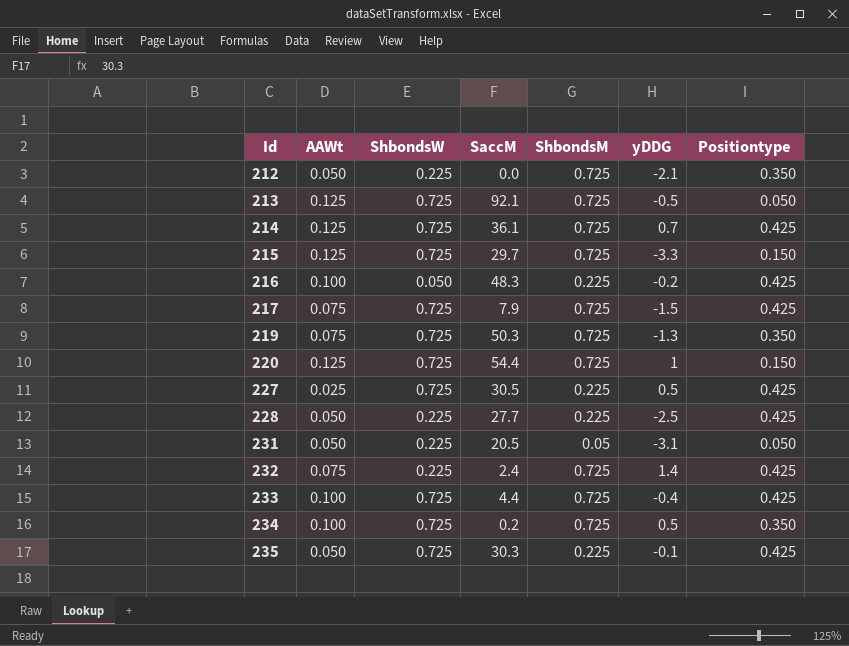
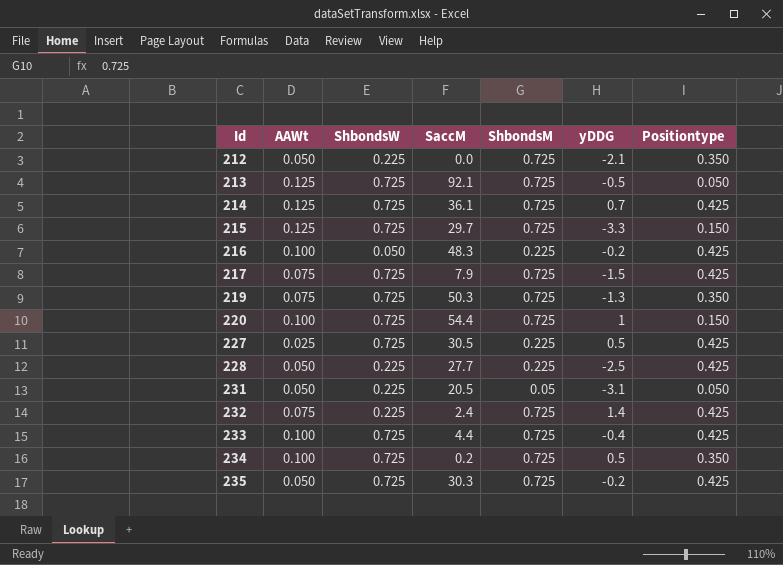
220 | AAWt: 0.125 -> 0.100
235 | ShbondsM: 0.225 -> 0.725
235 | yDDG: -0.1 -> -0.2

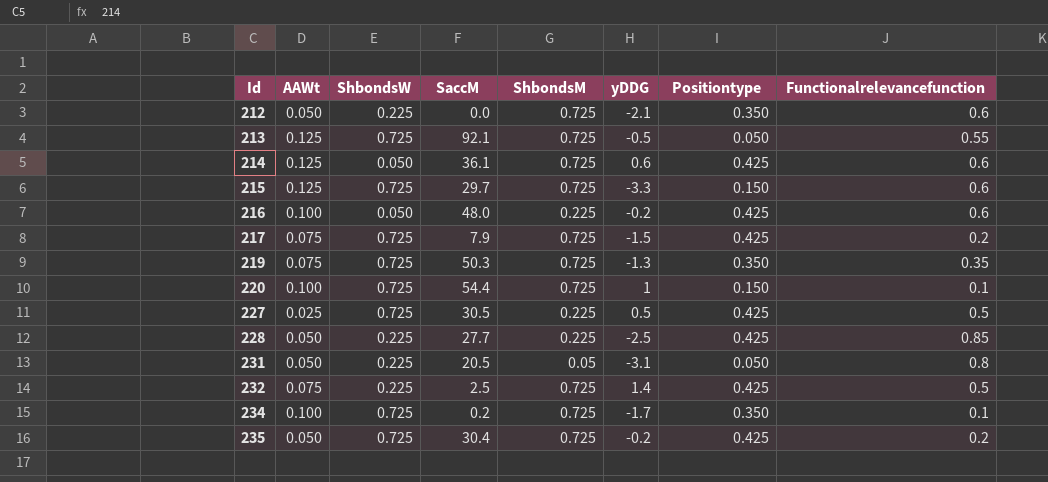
column Functionalrelevancefunction | position: none -> 8
row 233: 0.100 | 0.725 | 4.4 | 0.725 | -0.4 | 0.425 -> none
214 | ShbondsW: 0.725 -> 0.050
214 | yDDG: 0.7 -> 0.6
216 | SaccM: 48.3 -> 48.0
232 | SaccM: 2.4 -> 2.5
234 | yDDG: 0.5 -> -1.7
235 | SaccM: 30.3 -> 30.4

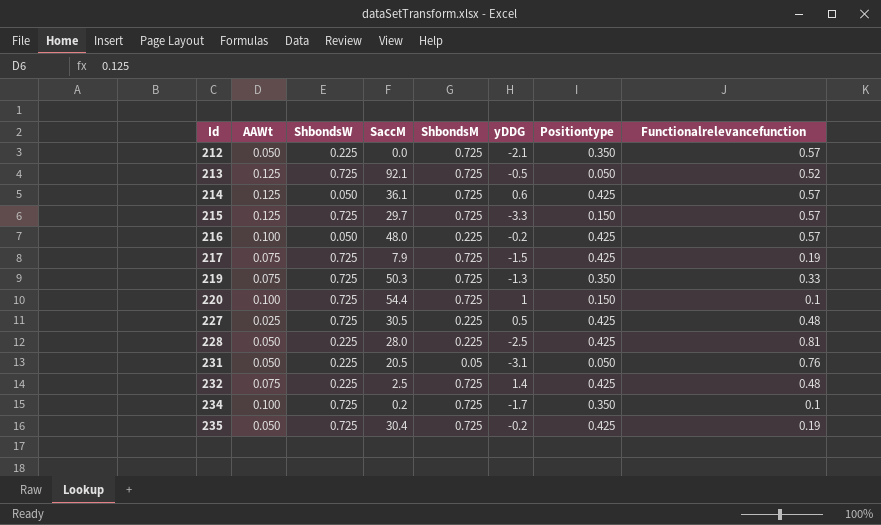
212 | Functionalrelevancefunction: 0.6 -> 0.57
213 | Functionalrelevancefunction: 0.55 -> 0.52
214 | Functionalrelevancefunction: 0.6 -> 0.57
215 | Functionalrelevancefunction: 0.6 -> 0.57
216 | Functionalrelevancefunction: 0.6 -> 0.57
217 | Functionalrelevancefunction: 0.2 -> 0.19
219 | Functionalrelevancefunction: 0.35 -> 0.33
227 | Functionalrelevancefunction: 0.5 -> 0.48
228 | SaccM: 27.7 -> 28.0
228 | Functionalrelevancefunction: 0.85 -> 0.81
231 | Functionalrelevancefunction: 0.8 -> 0.76
232 | Functionalrelevancefunction: 0.5 -> 0.48
235 | Functionalrelevancefunction: 0.2 -> 0.19

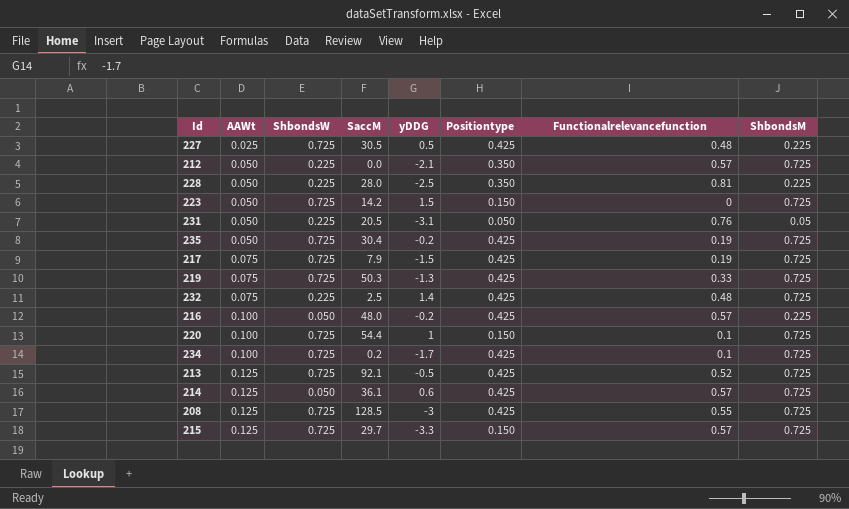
row order: Id ascending -> AAWt ascending
column ShbondsM | position: 5 -> 8
228 | Positiontype: 0.425 -> 0.350
row 223: none -> 0.050 | 0.725 | 14.2 | 1.5 | 0.150 | 0 | 0.725
219 | Positiontype: 0.350 -> 0.425
234 | Positiontype: 0.350 -> 0.425
213 | Positiontype: 0.050 -> 0.425
row 208: none -> 0.125 | 0.725 | 128.5 | -3 | 0.425 | 0.55 | 0.725

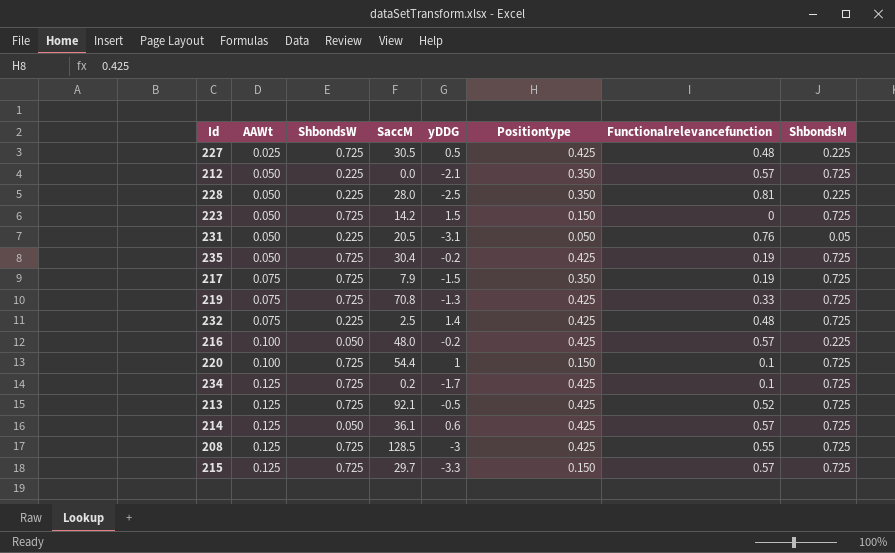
217 | Positiontype: 0.425 -> 0.350
219 | SaccM: 50.3 -> 70.8
234 | AAWt: 0.100 -> 0.125

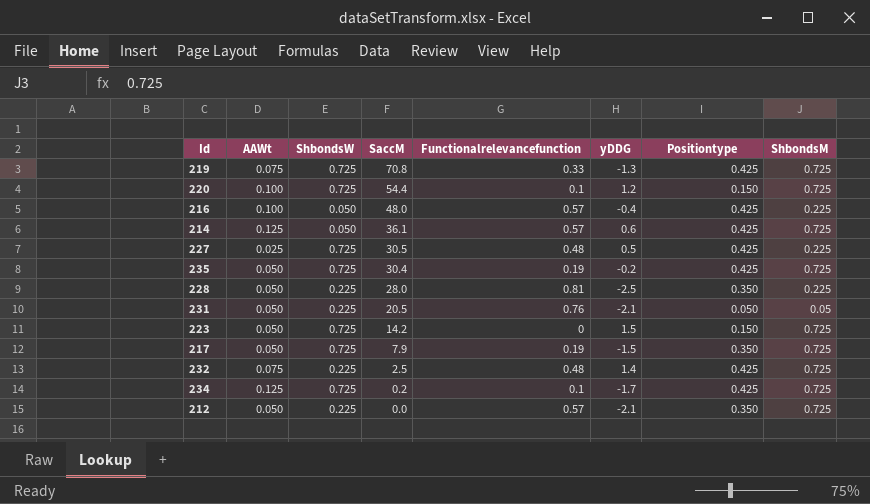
row order: AAWt ascending -> SaccM descending
column Functionalrelevancefunction | position: 7 -> 5
row 213: 0.125 | 0.725 | 92.1 | -0.5 | 0.425 | 0.52 | 0.725 -> none
row 208: 0.125 | 0.725 | 128.5 | -3 | 0.425 | 0.55 | 0.725 -> none
row 215: 0.125 | 0.725 | 29.7 | -3.3 | 0.150 | 0.57 | 0.725 -> none
220 | yDDG: 1 -> 1.2
216 | yDDG: -0.2 -> -0.4
231 | yDDG: -3.1 -> -2.1
217 | AAWt: 0.075 -> 0.050

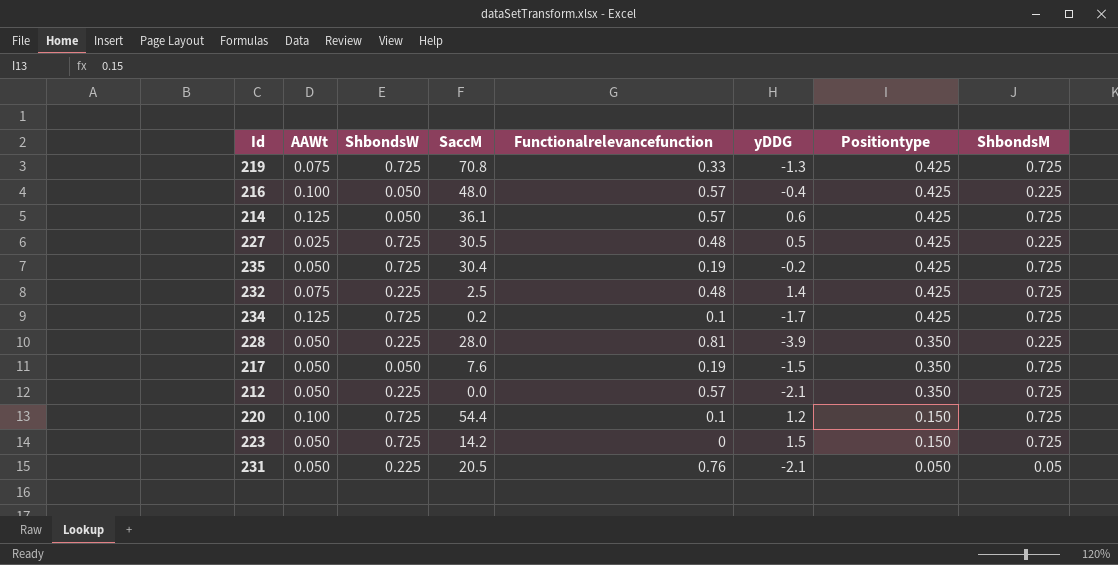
row order: SaccM descending -> Positiontype descending
228 | yDDG: -2.5 -> -3.9
217 | ShbondsW: 0.725 -> 0.050
217 | SaccM: 7.9 -> 7.6

